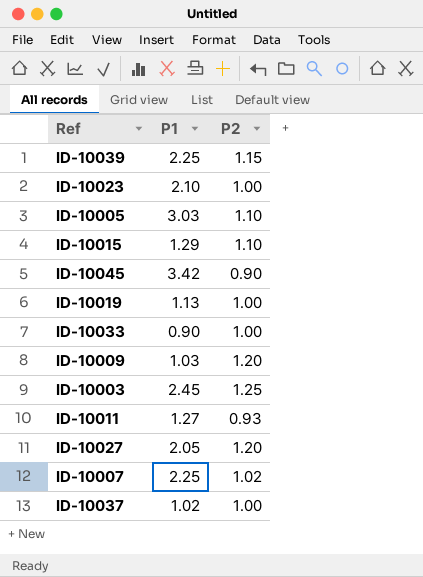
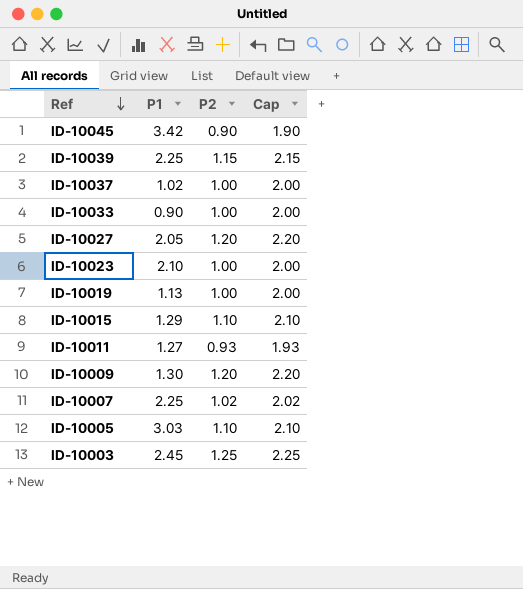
row order: none -> Ref descending
column Cap | formula: none -> [P2] + 1
ID-10009 | P1: 1.03 -> 1.30

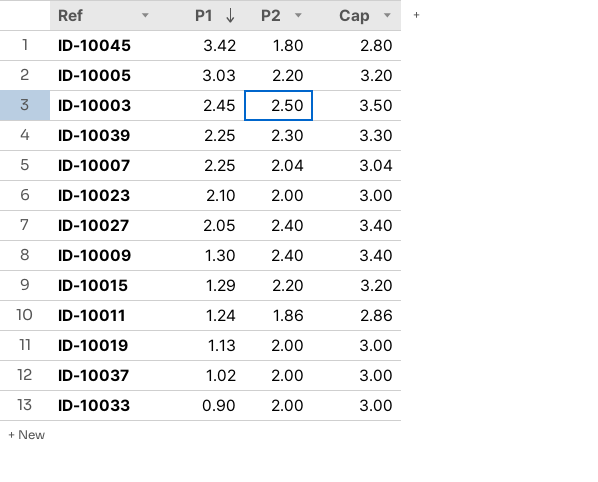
row order: Ref descending -> P1 descending
ID-10045 | P2: 0.90 -> 1.80
ID-10045 | Cap: 1.90 -> 2.80
ID-10005 | P2: 1.10 -> 2.20
ID-10005 | Cap: 2.10 -> 3.20
ID-10003 | P2: 1.25 -> 2.50
ID-10003 | Cap: 2.25 -> 3.50
ID-10039 | P2: 1.15 -> 2.30
ID-10039 | Cap: 2.15 -> 3.30
ID-10007 | P2: 1.02 -> 2.04
ID-10007 | Cap: 2.02 -> 3.04
ID-10023 | P2: 1.00 -> 2.00
ID-10023 | Cap: 2.00 -> 3.00
ID-10027 | P2: 1.20 -> 2.40
ID-10027 | Cap: 2.20 -> 3.40
ID-10009 | P2: 1.20 -> 2.40
ID-10009 | Cap: 2.20 -> 3.40
ID-10015 | P2: 1.10 -> 2.20
ID-10015 | Cap: 2.10 -> 3.20
ID-10011 | P1: 1.27 -> 1.24
ID-10011 | P2: 0.93 -> 1.86
ID-10011 | Cap: 1.93 -> 2.86
ID-10019 | P2: 1.00 -> 2.00
ID-10019 | Cap: 2.00 -> 3.00
ID-10037 | P2: 1.00 -> 2.00
ID-10037 | Cap: 2.00 -> 3.00
ID-10033 | P2: 1.00 -> 2.00
ID-10033 | Cap: 2.00 -> 3.00

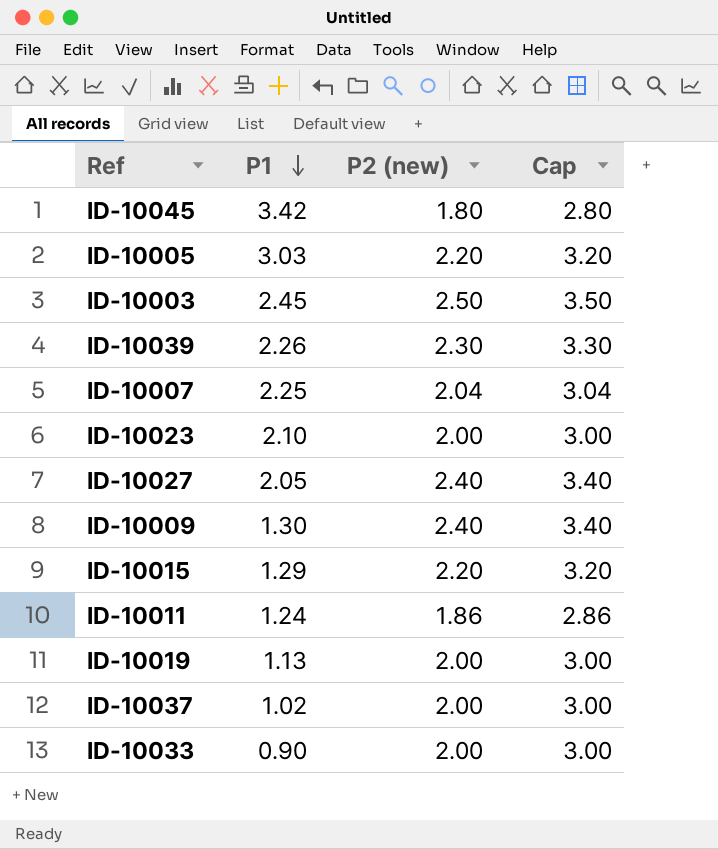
column name: P2 -> P2 (new)
ID-10039 | P1: 2.25 -> 2.26

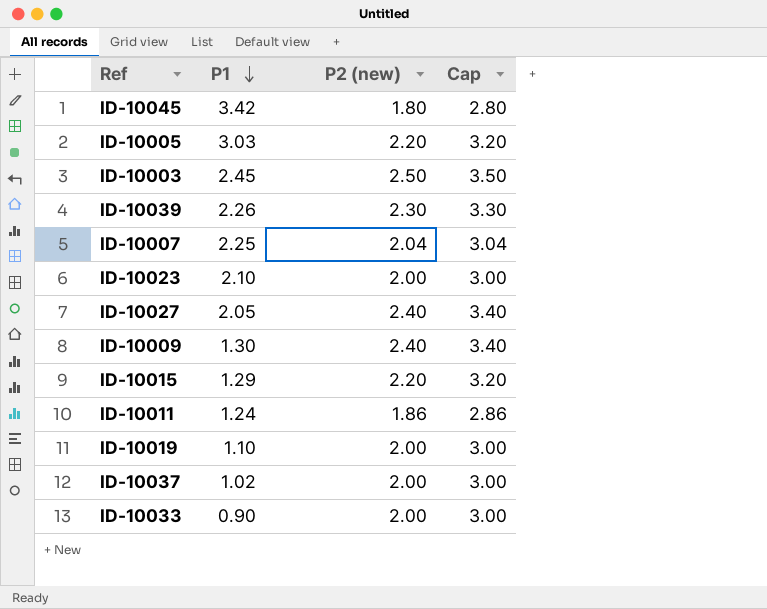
ID-10019 | P1: 1.13 -> 1.10

